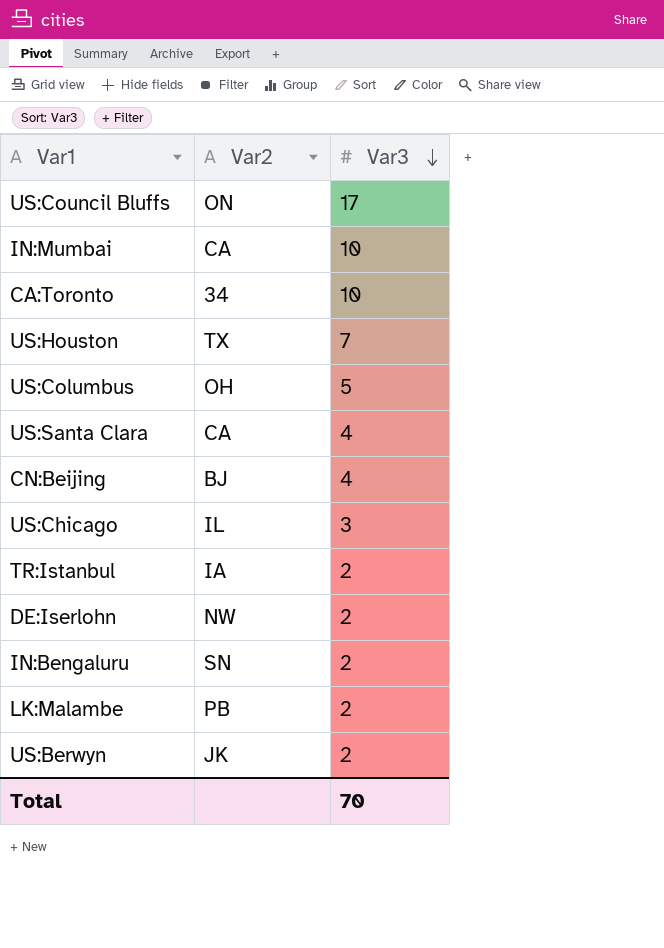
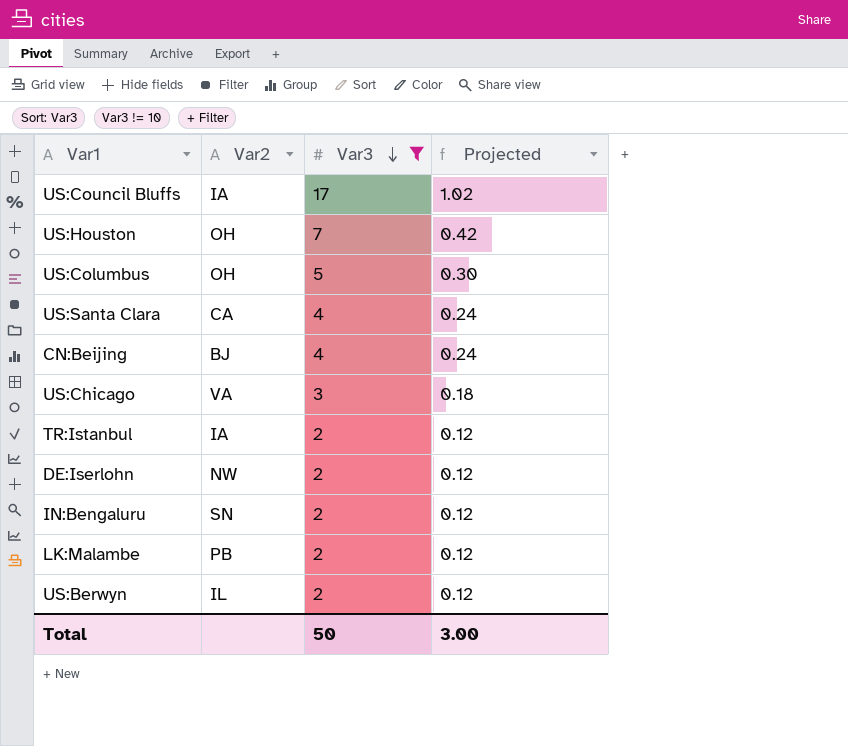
filter: none -> Var3 != 10
column Projected | formula: none -> [Var3] * 0.06
US:Council Bluffs | Var2: ON -> IA
US:Houston | Var2: TX -> OH
US:Chicago | Var2: IL -> VA
US:Berwyn | Var2: JK -> IL
Total | Var3: 70 -> 50

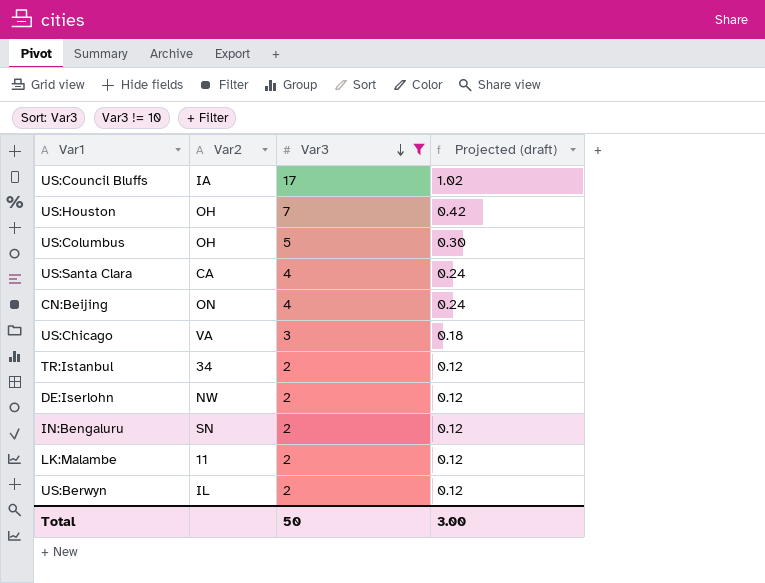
column name: Projected -> Projected (draft)
CN:Beijing | Var2: BJ -> ON
TR:Istanbul | Var2: IA -> 34
LK:Malambe | Var2: PB -> 11

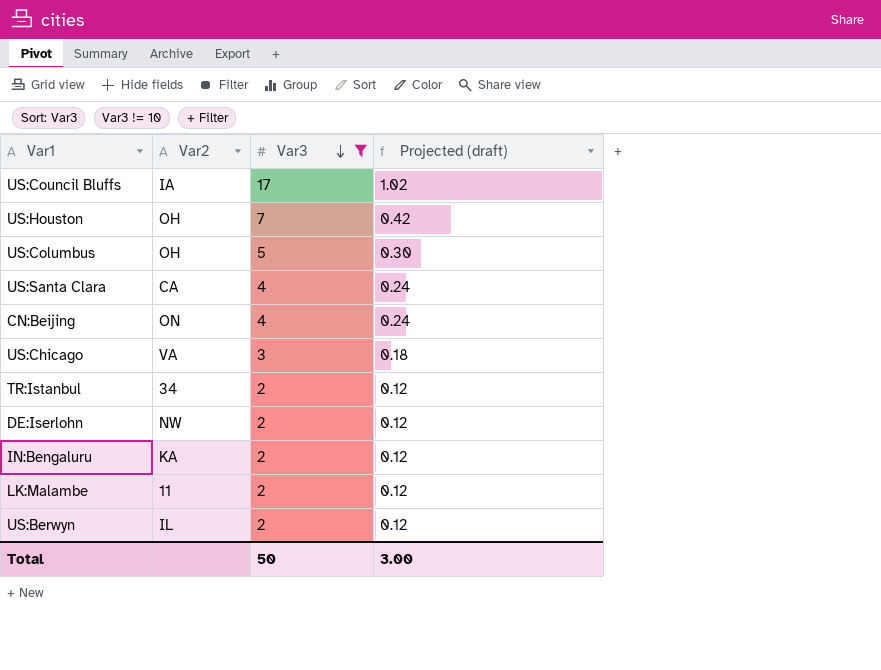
IN:Bengaluru | Var2: SN -> KA

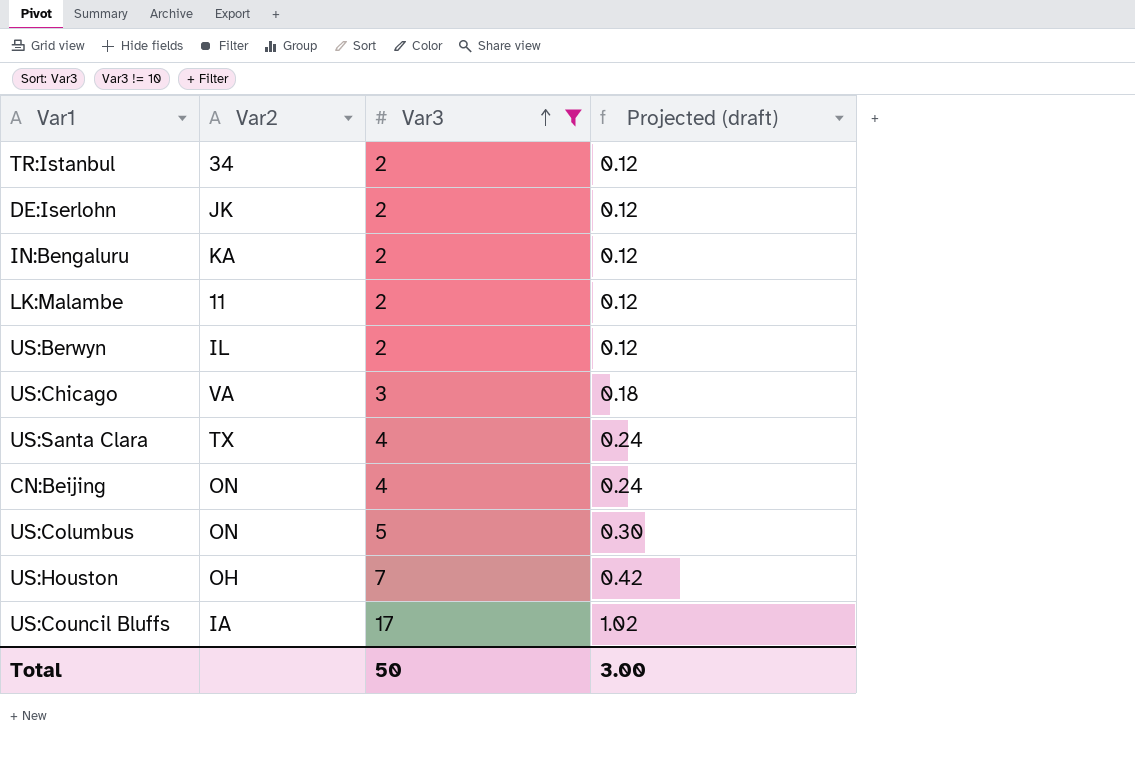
row order: Var3 descending -> Var3 ascending
DE:Iserlohn | Var2: NW -> JK
US:Santa Clara | Var2: CA -> TX
US:Columbus | Var2: OH -> ON

